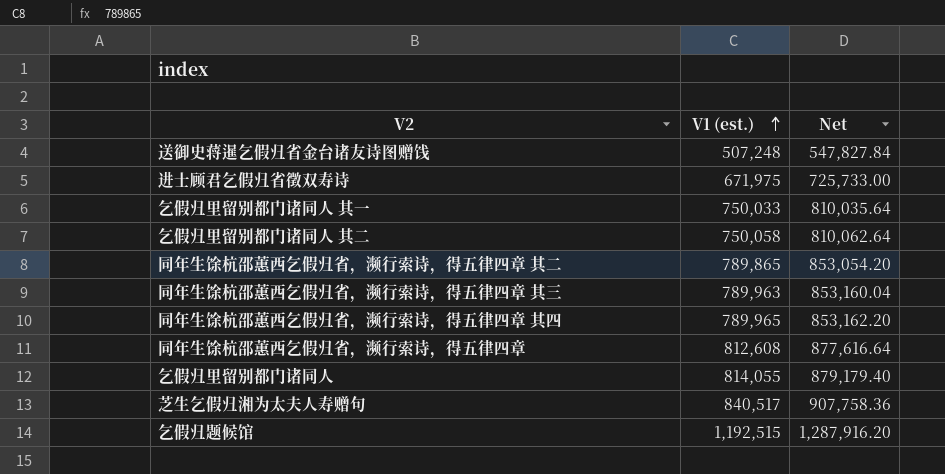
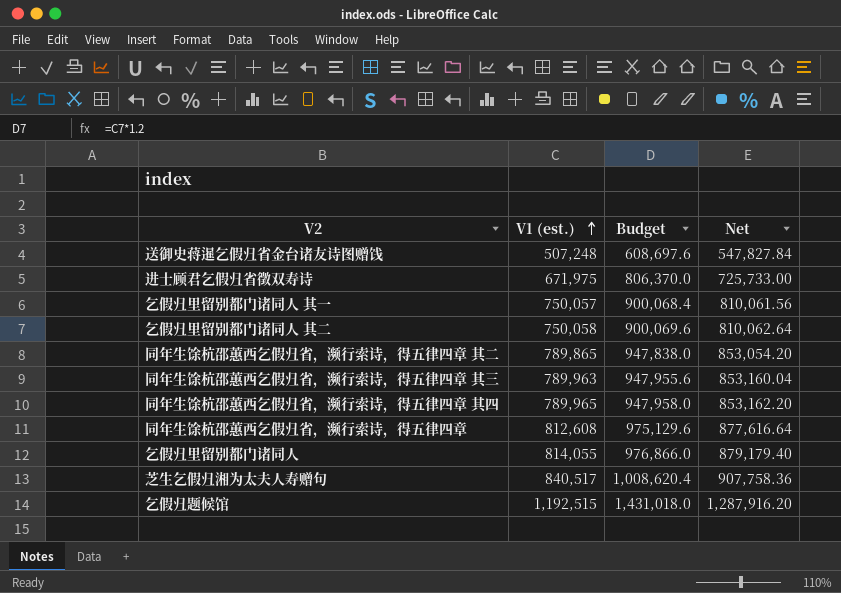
column Budget | formula: none -> [V1 (est.)] * 1.2
乞假归里留别都门诸同人 其一 | V1 (est.): 750,033 -> 750,057
乞假归里留别都门诸同人 其一 | Net: 810,035.64 -> 810,061.56

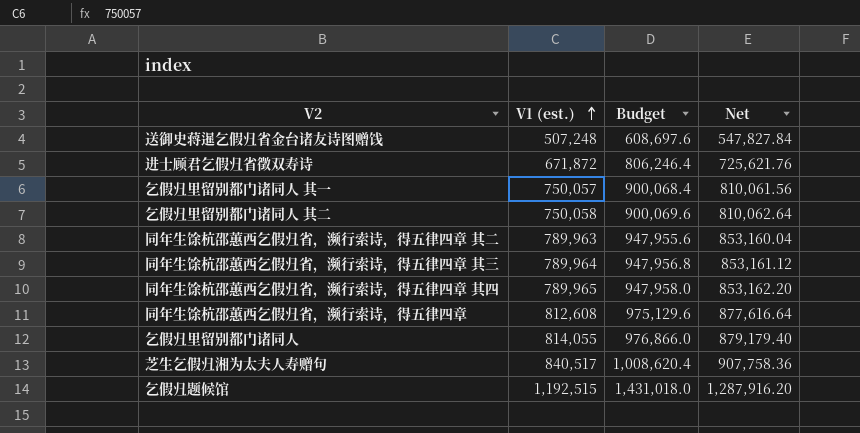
进士顾君乞假归省徵双寿诗 | V1 (est.): 671,975 -> 671,872
进士顾君乞假归省徵双寿诗 | Budget: 806,370.0 -> 806,246.4
进士顾君乞假归省徵双寿诗 | Net: 725,733.00 -> 725,621.76
同年生馀杭邵蕙西乞假归省，濒行索诗，得五律四章 其二 | V1 (est.): 789,865 -> 789,963
同年生馀杭邵蕙西乞假归省，濒行索诗，得五律四章 其二 | Budget: 947,838.0 -> 947,955.6
同年生馀杭邵蕙西乞假归省，濒行索诗，得五律四章 其二 | Net: 853,054.20 -> 853,160.04
同年生馀杭邵蕙西乞假归省，濒行索诗，得五律四章 其三 | V1 (est.): 789,963 -> 789,964
同年生馀杭邵蕙西乞假归省，濒行索诗，得五律四章 其三 | Budget: 947,955.6 -> 947,956.8
同年生馀杭邵蕙西乞假归省，濒行索诗，得五律四章 其三 | Net: 853,160.04 -> 853,161.12

